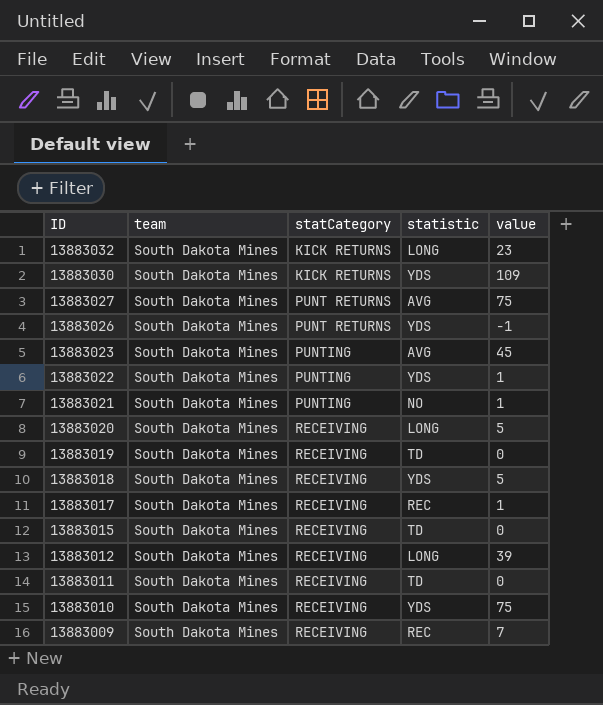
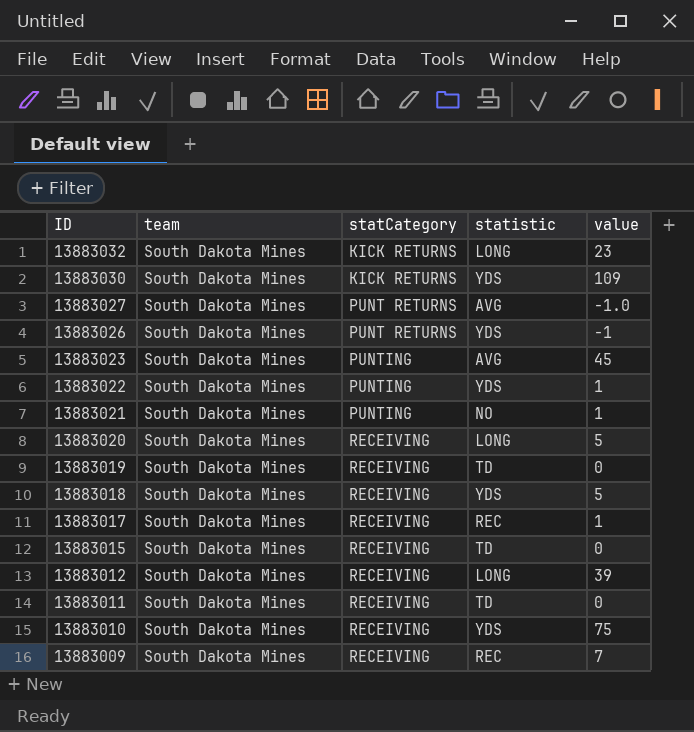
13883027 | value: 75 -> -1.0

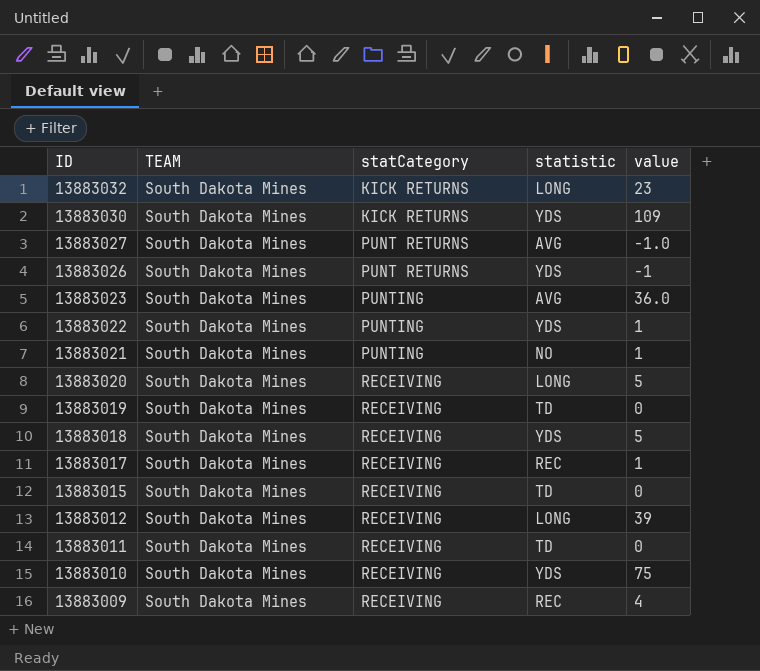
column name: team -> TEAM
13883023 | value: 45 -> 36.0
13883009 | value: 7 -> 4

